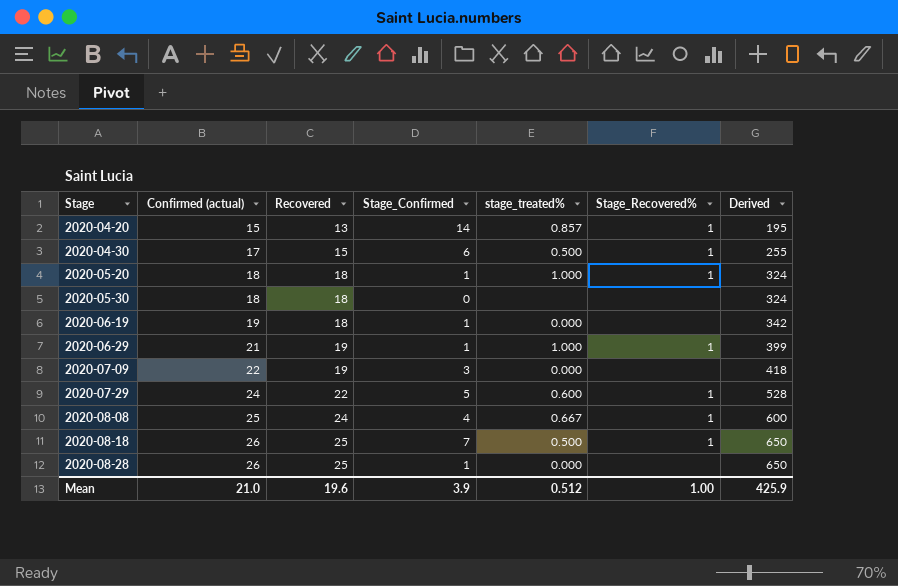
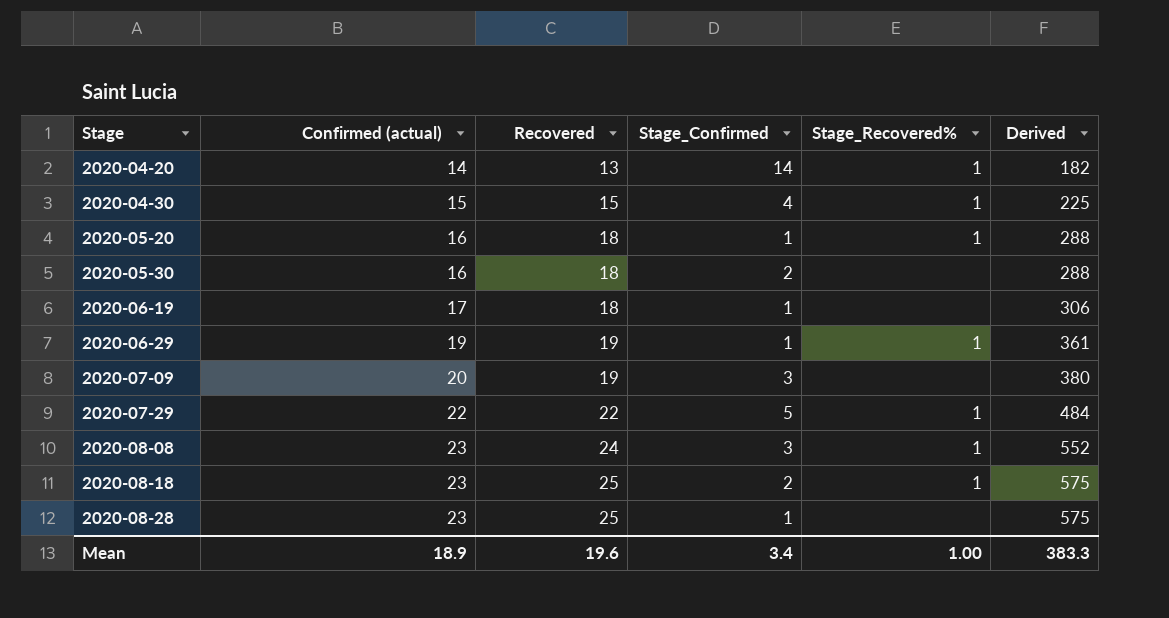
column stage_treated% | position: 5 -> none
2020-04-20 | Confirmed (actual): 15 -> 14
2020-04-20 | Derived: 195 -> 182
2020-04-30 | Confirmed (actual): 17 -> 15
2020-04-30 | Stage_Confirmed: 6 -> 4
2020-04-30 | Derived: 255 -> 225
2020-05-20 | Confirmed (actual): 18 -> 16
2020-05-20 | Derived: 324 -> 288
2020-05-30 | Confirmed (actual): 18 -> 16
2020-05-30 | Stage_Confirmed: 0 -> 2
2020-05-30 | Derived: 324 -> 288
2020-06-19 | Confirmed (actual): 19 -> 17
2020-06-19 | Derived: 342 -> 306
2020-06-29 | Confirmed (actual): 21 -> 19
2020-06-29 | Derived: 399 -> 361
2020-07-09 | Confirmed (actual): 22 -> 20
2020-07-09 | Derived: 418 -> 380
2020-07-29 | Confirmed (actual): 24 -> 22
2020-07-29 | Derived: 528 -> 484
2020-08-08 | Confirmed (actual): 25 -> 23
2020-08-08 | Stage_Confirmed: 4 -> 3
2020-08-08 | Derived: 600 -> 552
2020-08-18 | Confirmed (actual): 26 -> 23
2020-08-18 | Stage_Confirmed: 7 -> 2
2020-08-18 | Derived: 650 -> 575
2020-08-28 | Confirmed (actual): 26 -> 23
2020-08-28 | Derived: 650 -> 575
Mean | Confirmed (actual): 21.0 -> 18.9
Mean | Stage_Confirmed: 3.9 -> 3.4
Mean | Derived: 425.9 -> 383.3

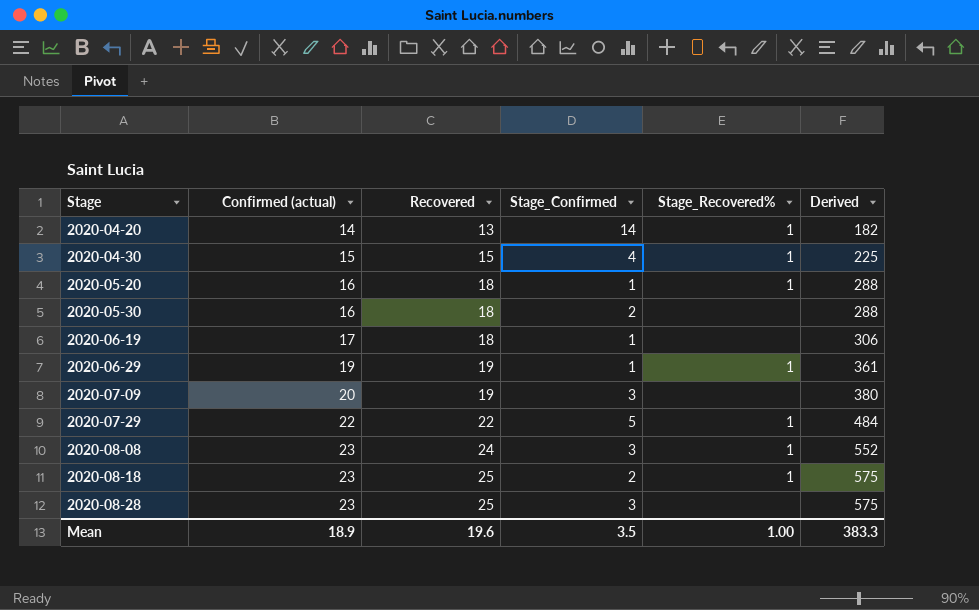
2020-08-28 | Stage_Confirmed: 1 -> 3
Mean | Stage_Confirmed: 3.4 -> 3.5

